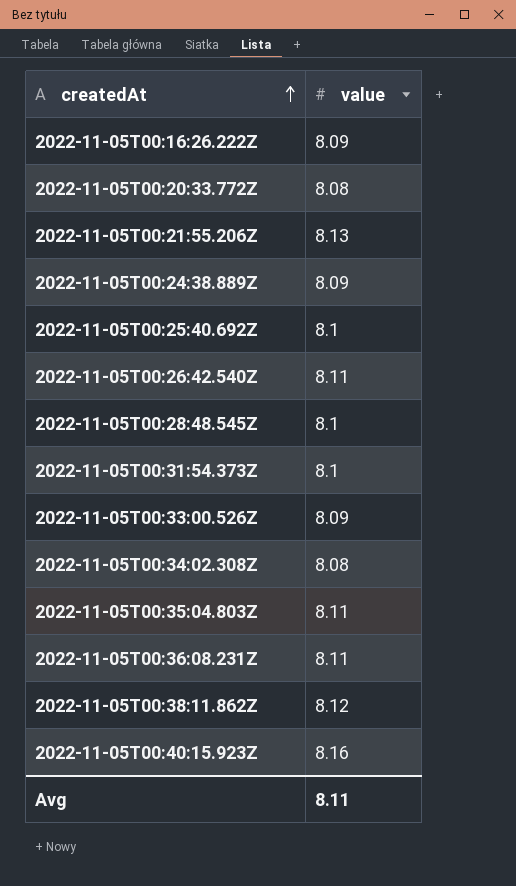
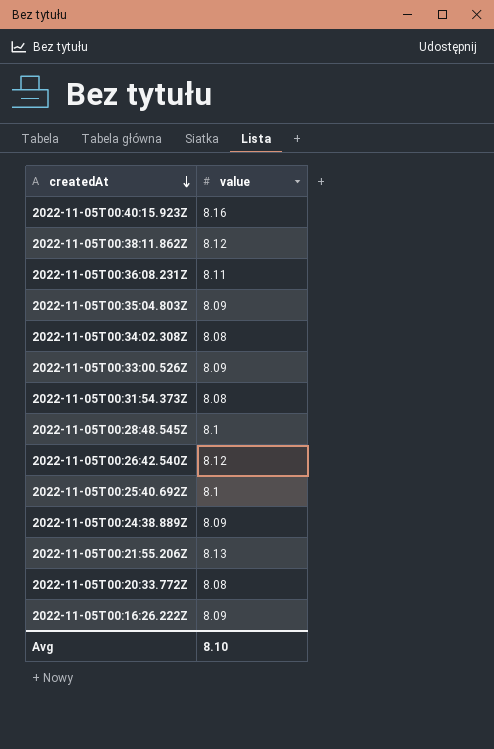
row order: createdAt ascending -> createdAt descending
2022-11-05T00:35:04.803Z | value: 8.11 -> 8.09
2022-11-05T00:31:54.373Z | value: 8.1 -> 8.08
2022-11-05T00:26:42.540Z | value: 8.11 -> 8.12
Avg | value: 8.11 -> 8.10

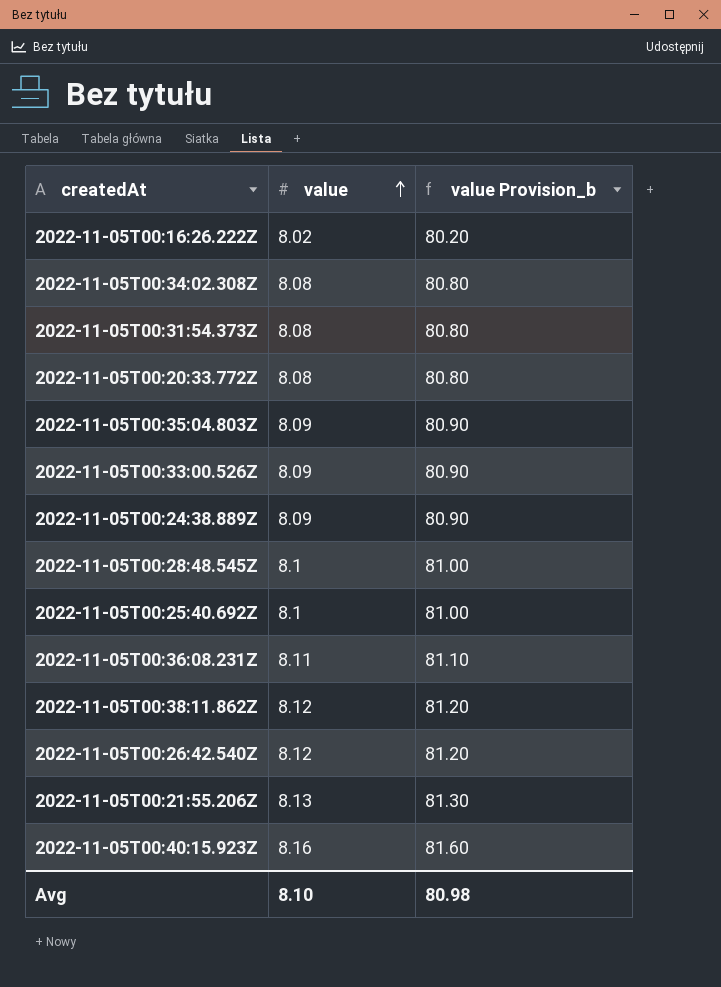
row order: createdAt descending -> value ascending
column value Provision_b | formula: none -> [value] * 10
2022-11-05T00:16:26.222Z | value: 8.09 -> 8.02

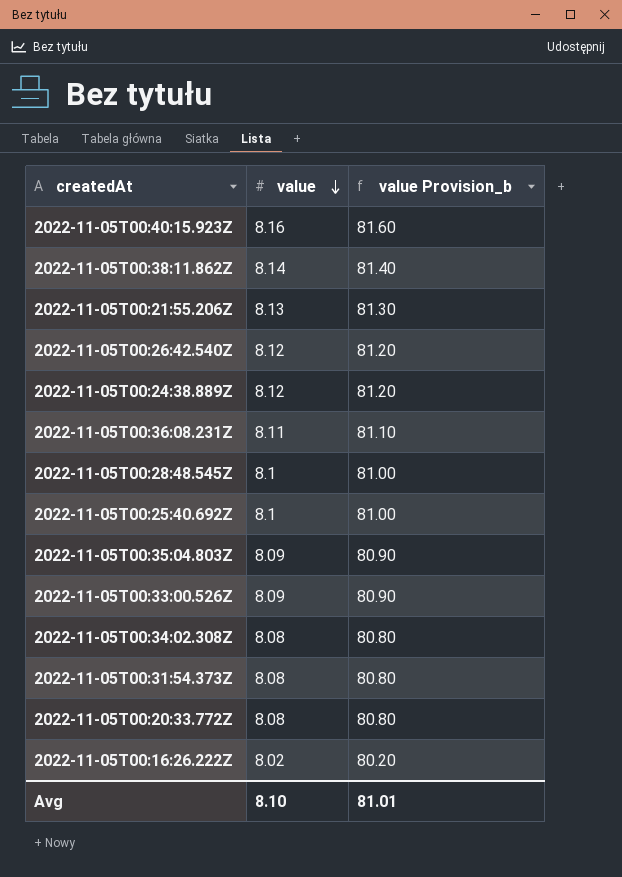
row order: value ascending -> value descending
2022-11-05T00:38:11.862Z | value: 8.12 -> 8.14
2022-11-05T00:38:11.862Z | value Provision_b: 81.20 -> 81.40
2022-11-05T00:24:38.889Z | value: 8.09 -> 8.12
2022-11-05T00:24:38.889Z | value Provision_b: 80.90 -> 81.20
Avg | value Provision_b: 80.98 -> 81.01

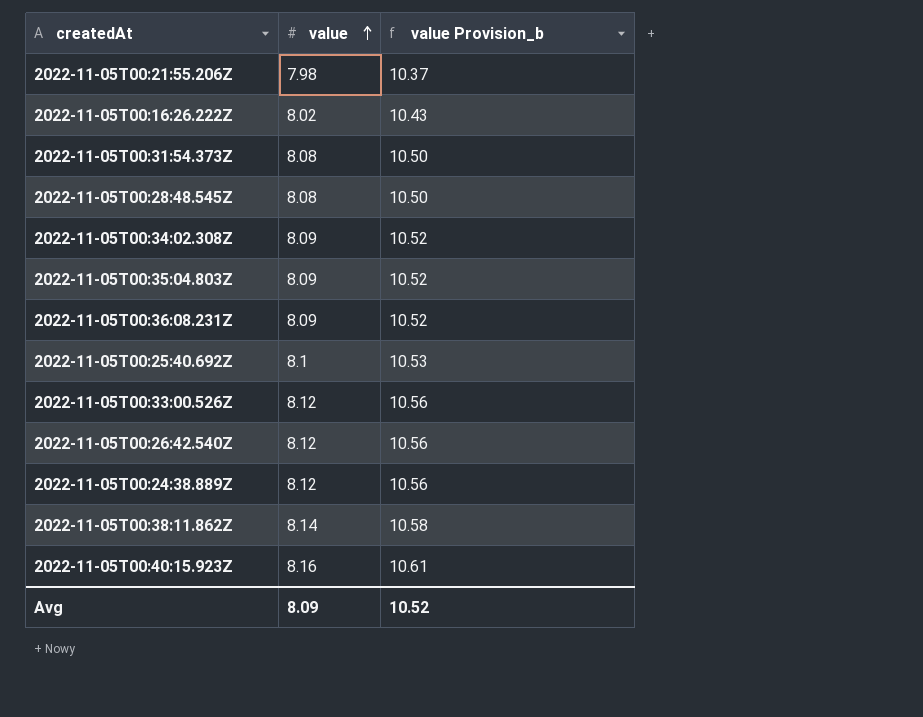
row order: value descending -> value ascending
column value Provision_b | formula: [value] * 10 -> [value] * 1.3
row 2022-11-05T00:20:33.772Z: 8.08 | 80.80 -> none
2022-11-05T00:21:55.206Z | value: 8.13 -> 7.98
2022-11-05T00:28:48.545Z | value: 8.1 -> 8.08
2022-11-05T00:34:02.308Z | value: 8.08 -> 8.09
2022-11-05T00:36:08.231Z | value: 8.11 -> 8.09
2022-11-05T00:33:00.526Z | value: 8.09 -> 8.12
Avg | value: 8.10 -> 8.09
Avg | value Provision_b: 81.01 -> 10.52

